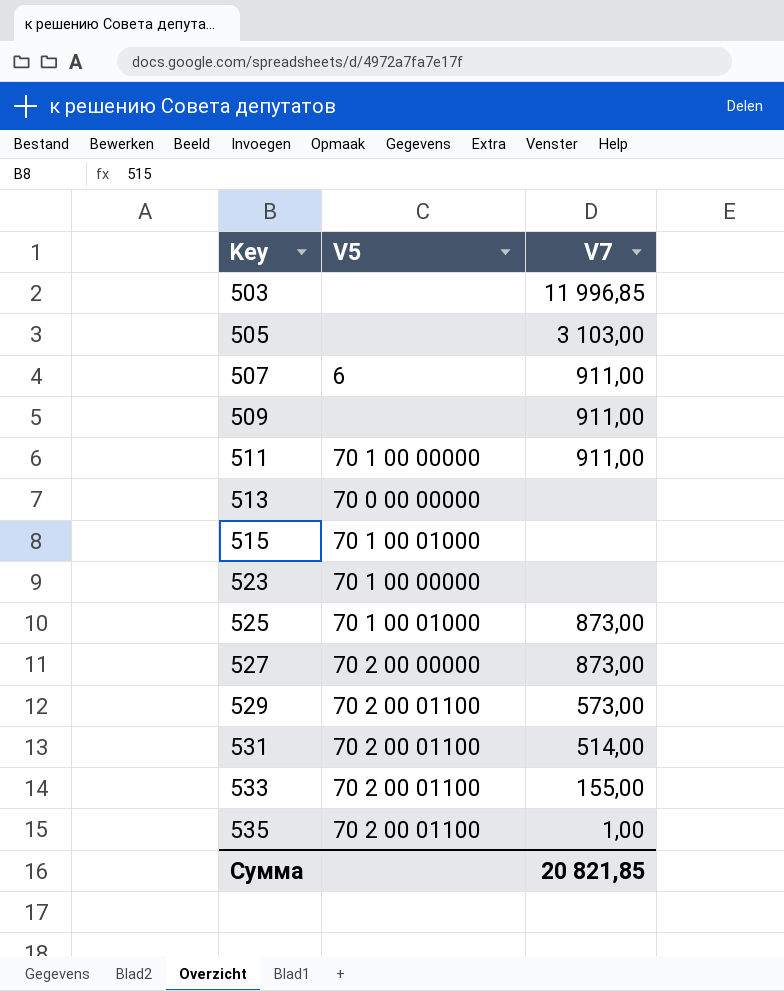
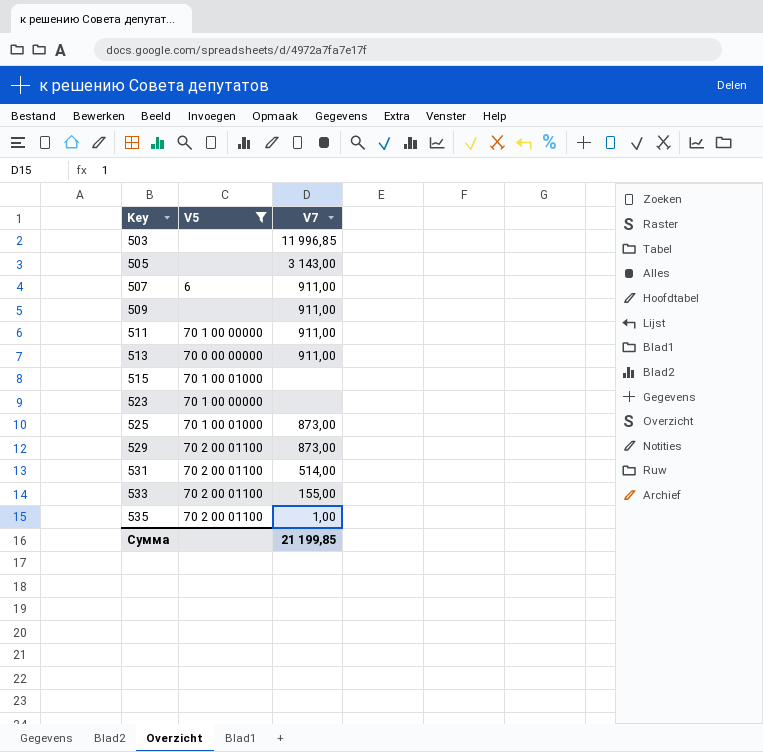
filter: none -> V5 != 70 2 00 00000
505 | V7: 3 103,00 -> 3 143,00
513 | V7: none -> 911,00
529 | V7: 573,00 -> 873,00
Сумма | V7: 20 821,85 -> 21 199,85

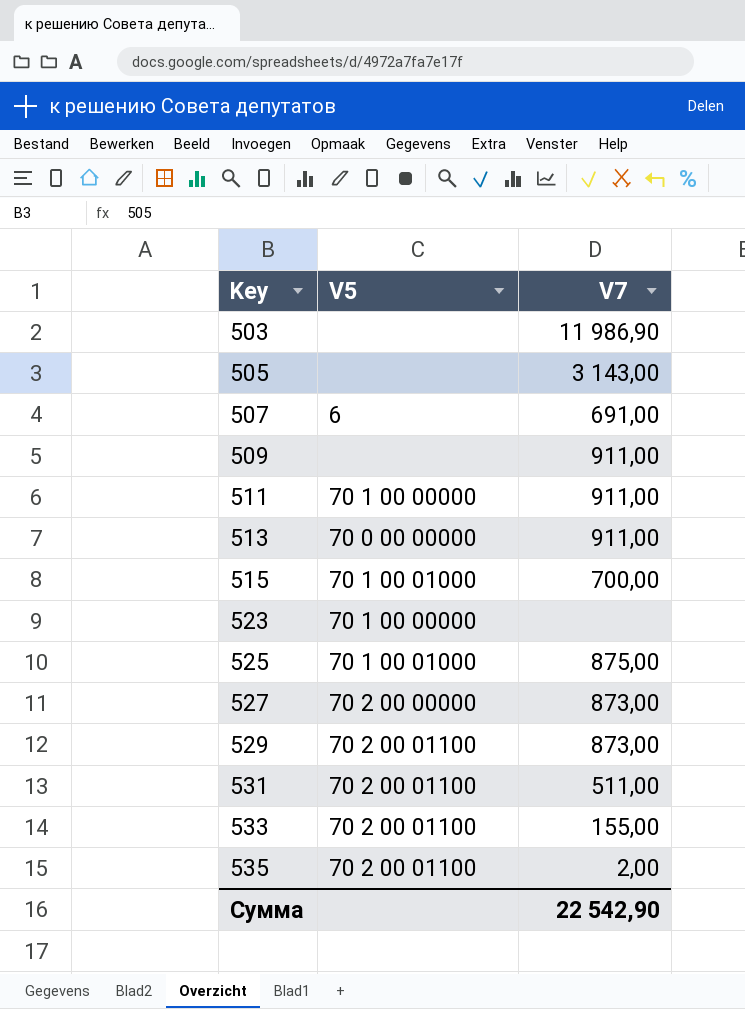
filter: V5 != 70 2 00 00000 -> none
503 | V7: 11 996,85 -> 11 986,90
507 | V7: 911,00 -> 691,00
515 | V7: none -> 700,00
525 | V7: 873,00 -> 875,00
531 | V7: 514,00 -> 511,00
535 | V7: 1,00 -> 2,00
Сумма | V7: 21 199,85 -> 22 542,90

